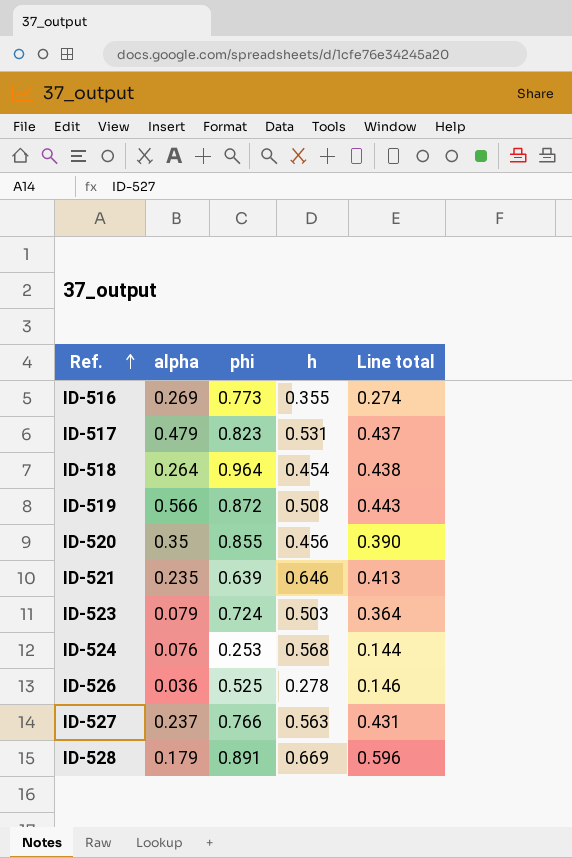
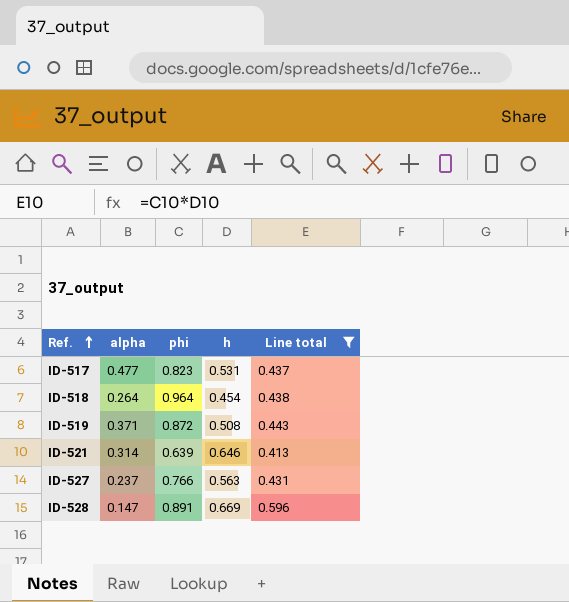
filter: none -> Line total >= 0.413
ID-517 | alpha: 0.479 -> 0.477
ID-519 | alpha: 0.566 -> 0.371
ID-521 | alpha: 0.235 -> 0.314
ID-528 | alpha: 0.179 -> 0.147

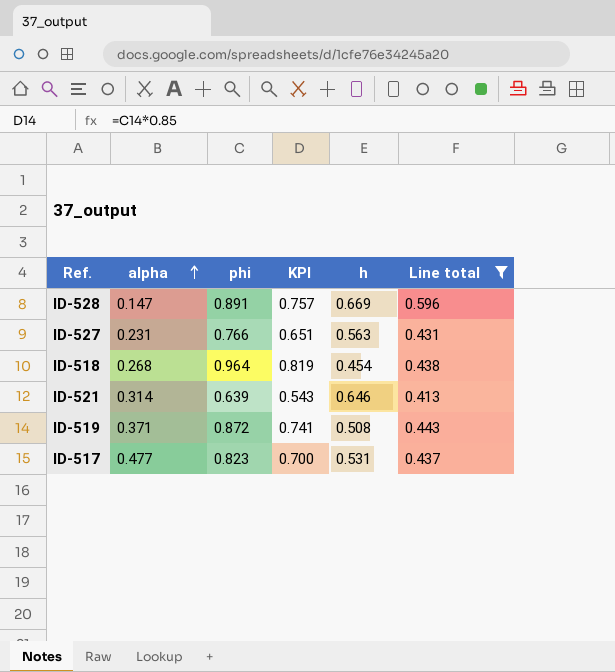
row order: Ref. ascending -> alpha ascending
column KPI | formula: none -> [phi] * 0.85
ID-527 | alpha: 0.237 -> 0.231
ID-518 | alpha: 0.264 -> 0.268

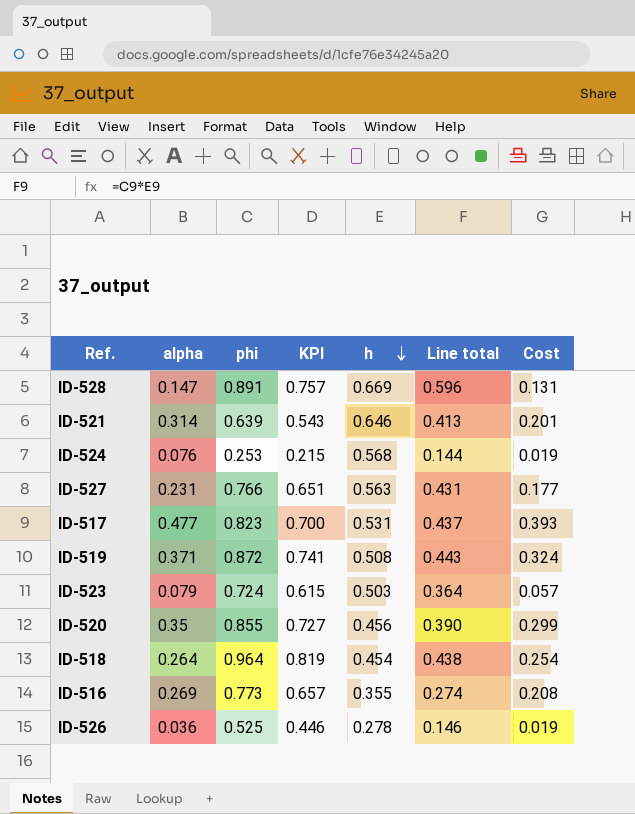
filter: Line total >= 0.413 -> none
row order: alpha ascending -> h descending
column Cost | formula: none -> [alpha] * [phi]
ID-518 | alpha: 0.268 -> 0.264

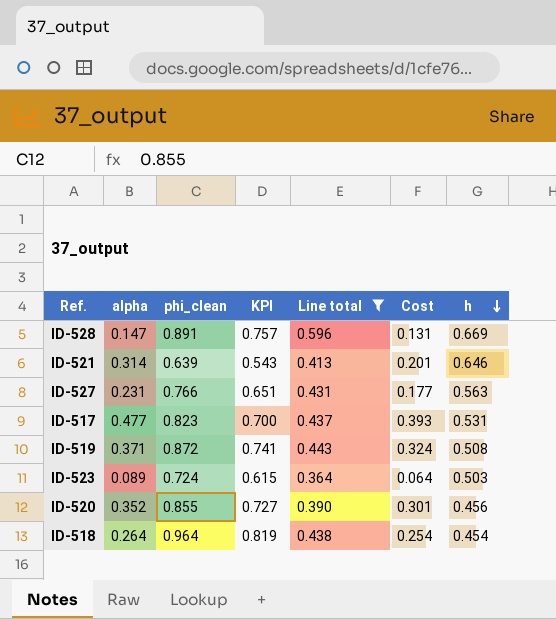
filter: none -> Line total >= 0.364
column name: phi -> phi_clean
column h | position: 5 -> 7
ID-523 | alpha: 0.079 -> 0.089
ID-523 | Cost: 0.057 -> 0.064
ID-520 | alpha: 0.35 -> 0.352
ID-520 | Cost: 0.299 -> 0.301

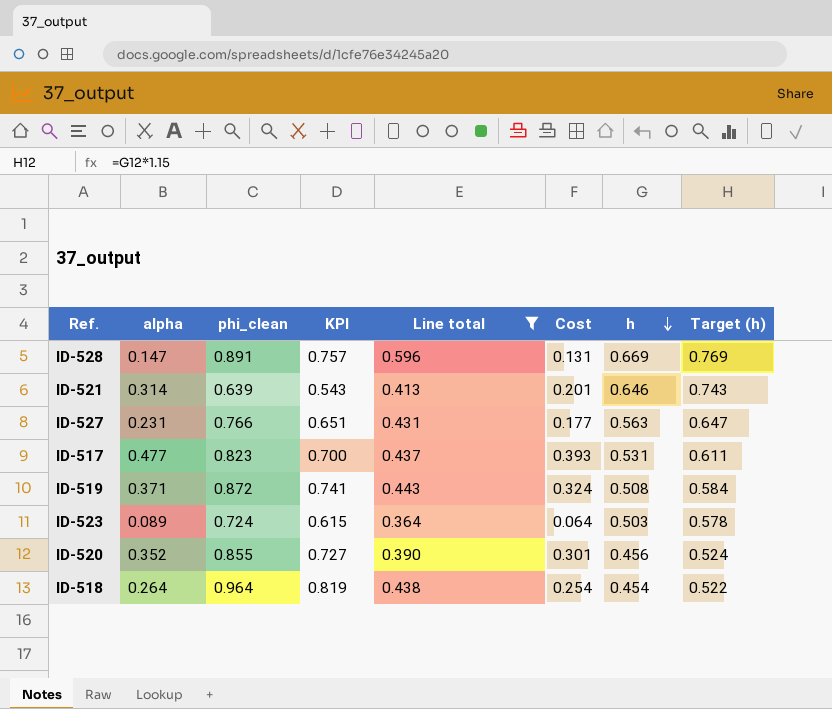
column Target (h) | formula: none -> [h] * 1.15

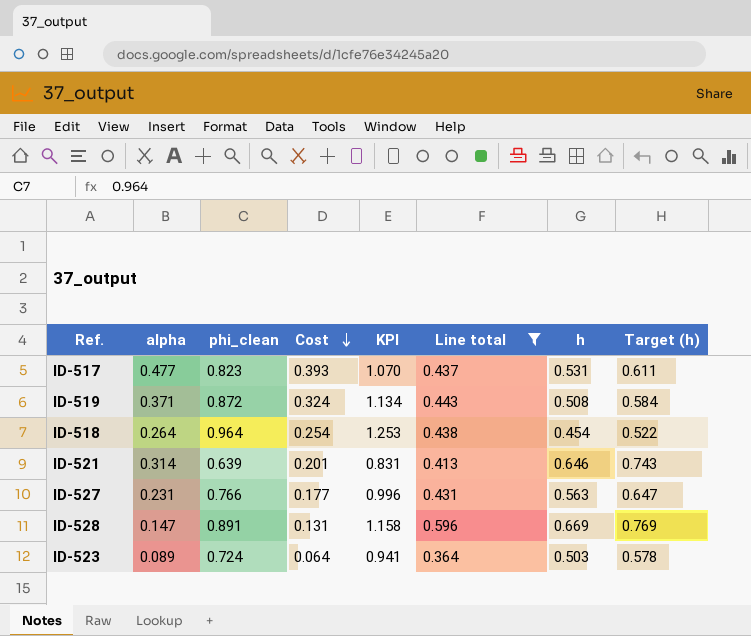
row order: h descending -> Cost descending
column Cost | position: 6 -> 4
column KPI | formula: [phi_clean] * 0.85 -> [phi_clean] * 1.3
row ID-520: 0.352 | 0.855 | 0.727 | 0.390 | 0.301 | 0.456 | 0.524 -> none

